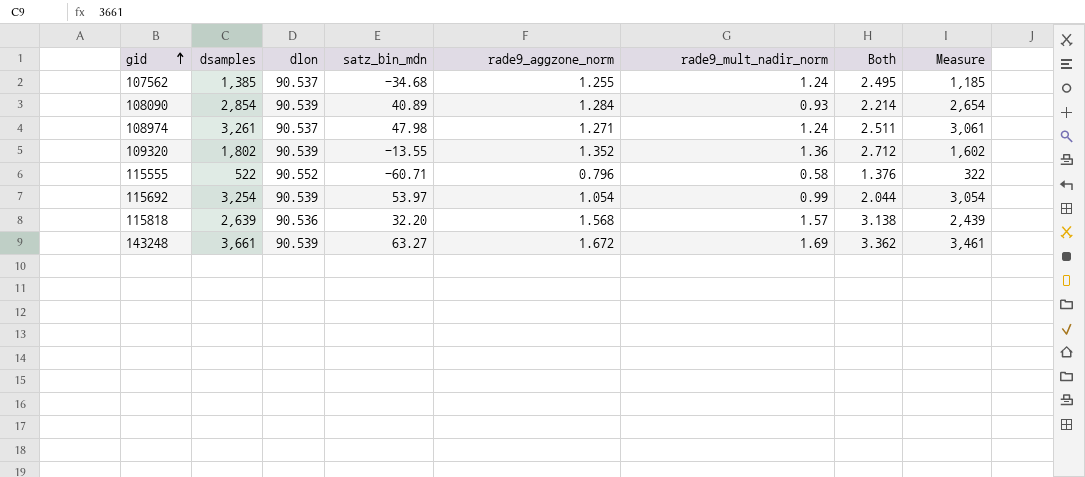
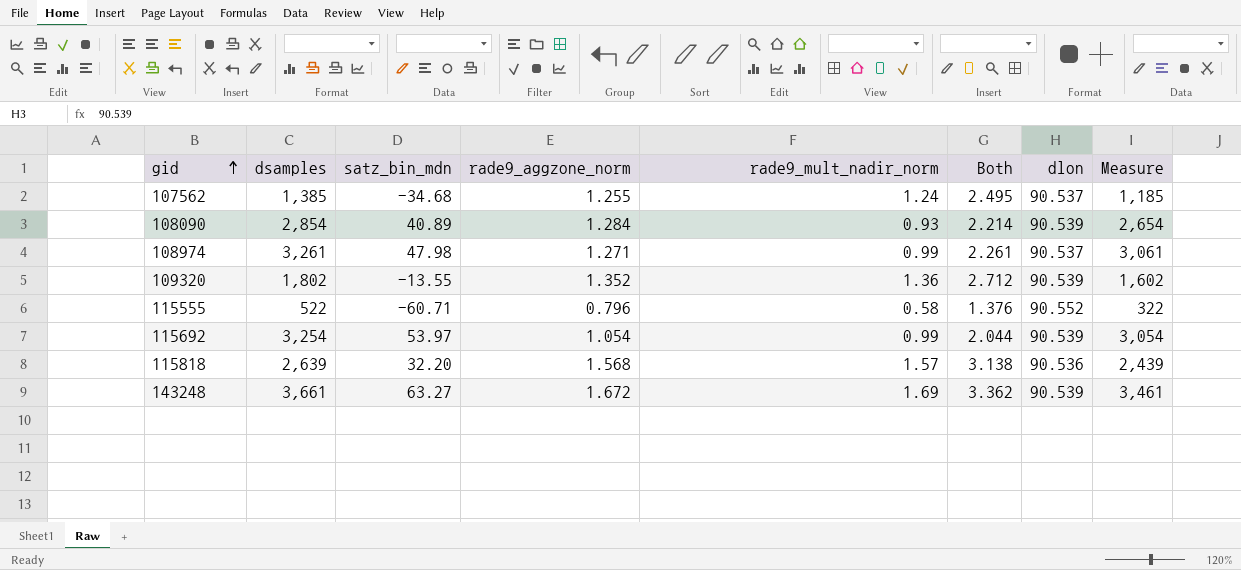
column dlon | position: 3 -> 7
108974 | rade9_mult_nadir_norm: 1.24 -> 0.99
108974 | Both: 2.511 -> 2.261

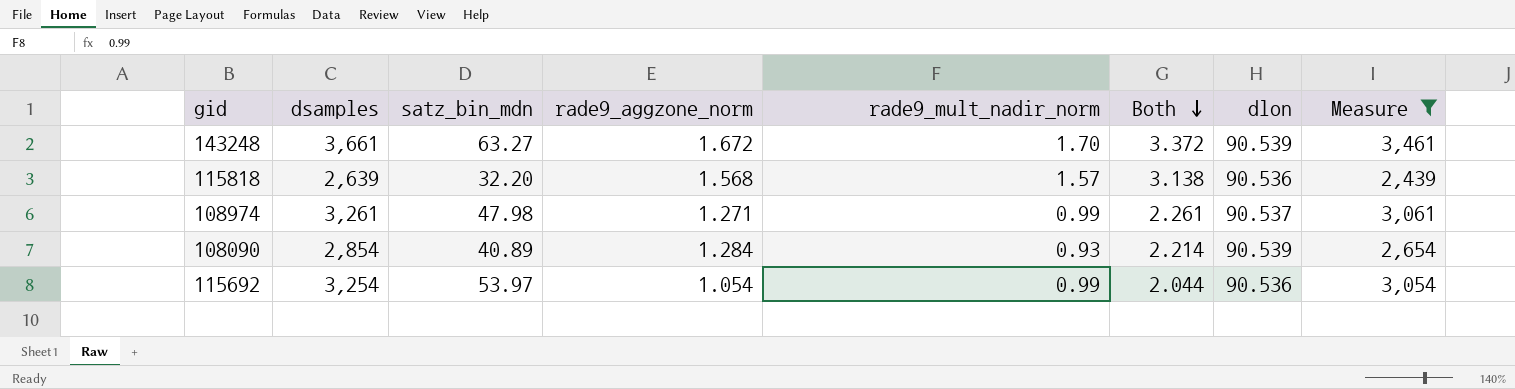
filter: none -> Measure >= 2,439
row order: gid ascending -> Both descending
143248 | rade9_mult_nadir_norm: 1.69 -> 1.70
143248 | Both: 3.362 -> 3.372
115692 | dlon: 90.539 -> 90.536

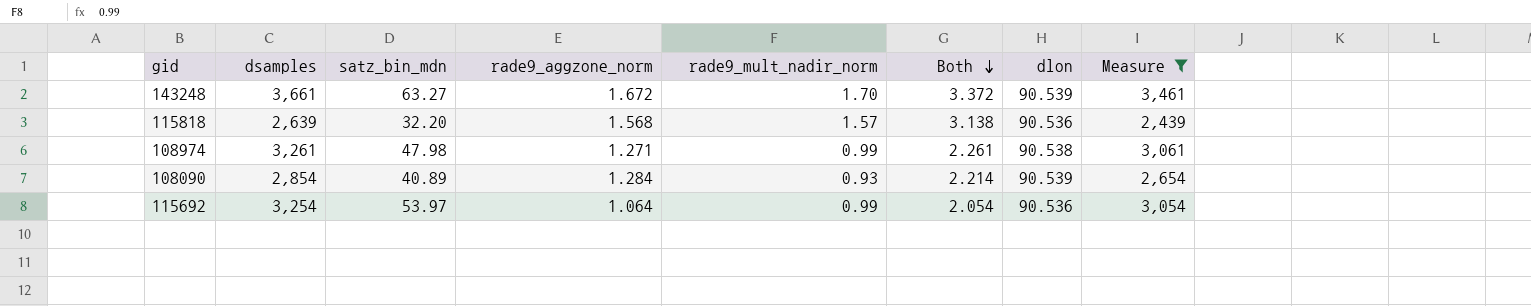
108974 | dlon: 90.537 -> 90.538
115692 | rade9_aggzone_norm: 1.054 -> 1.064
115692 | Both: 2.044 -> 2.054

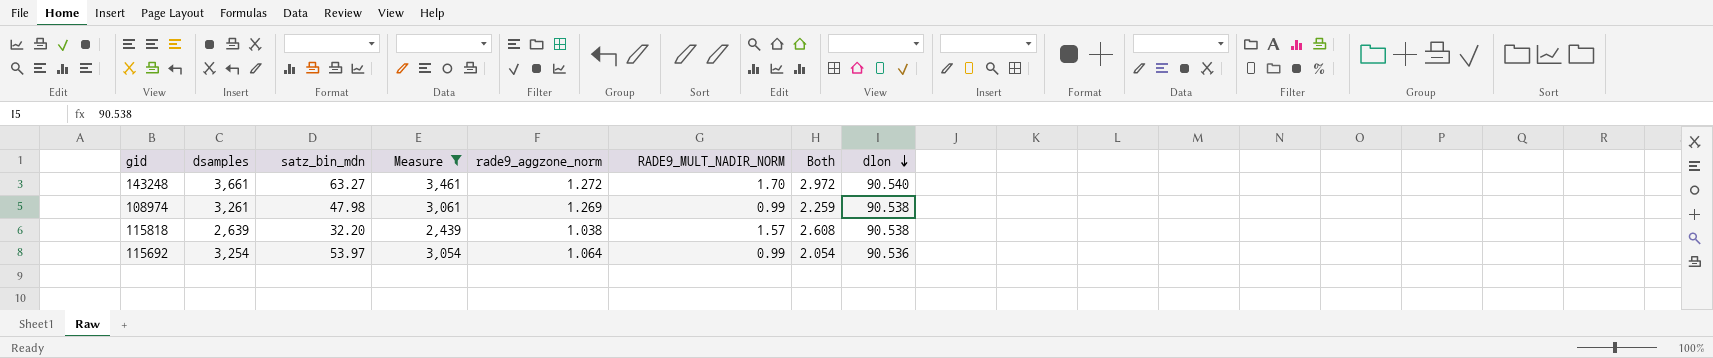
row order: Both descending -> dlon descending
column Measure | position: 8 -> 4
column name: rade9_mult_nadir_norm -> RADE9_MULT_NADIR_NORM
row 108090: 2,854 | 40.89 | 1.284 | 0.93 | 2.214 | 90.539 | 2,654 -> none
143248 | rade9_aggzone_norm: 1.672 -> 1.272
143248 | Both: 3.372 -> 2.972
143248 | dlon: 90.539 -> 90.540
108974 | rade9_aggzone_norm: 1.271 -> 1.269
108974 | Both: 2.261 -> 2.259
115818 | rade9_aggzone_norm: 1.568 -> 1.038
115818 | Both: 3.138 -> 2.608
115818 | dlon: 90.536 -> 90.538

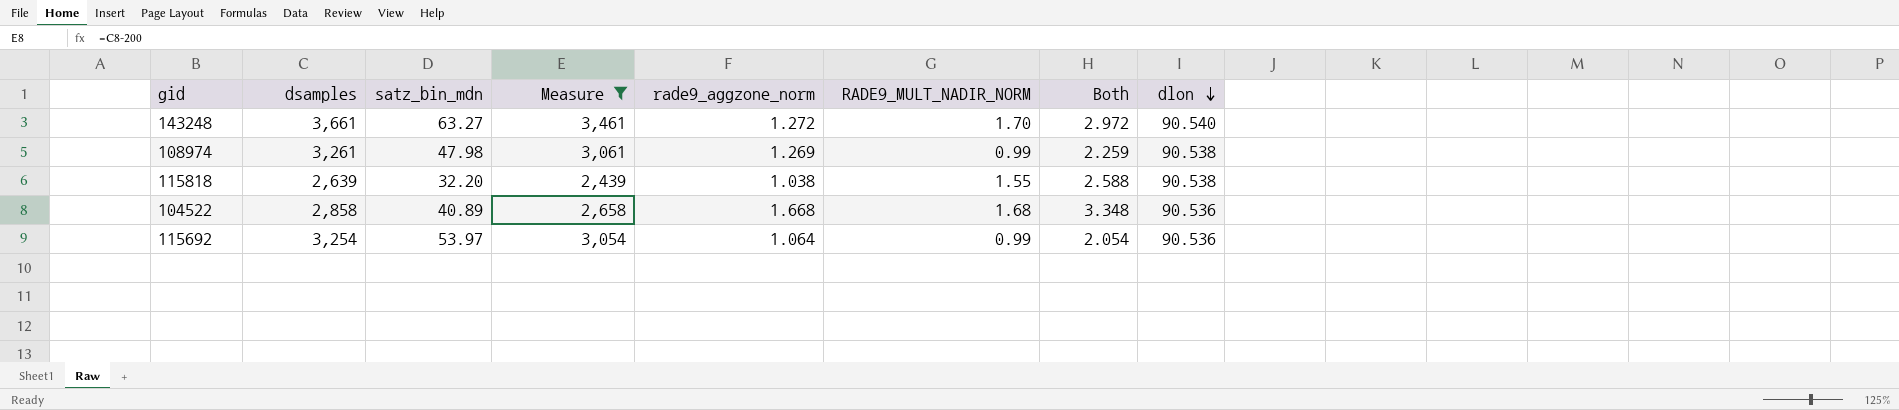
115818 | RADE9_MULT_NADIR_NORM: 1.57 -> 1.55
115818 | Both: 2.608 -> 2.588
row 104522: none -> 2,858 | 40.89 | 2,658 | 1.668 | 1.68 | 3.348 | 90.536

